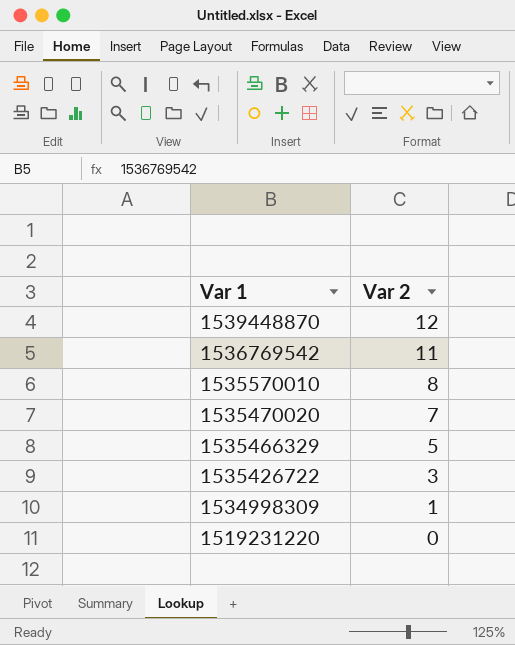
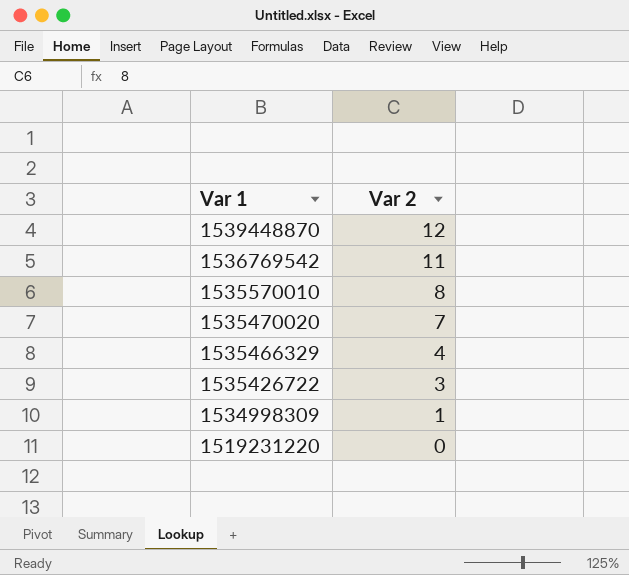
1535466329 | Var 2: 5 -> 4

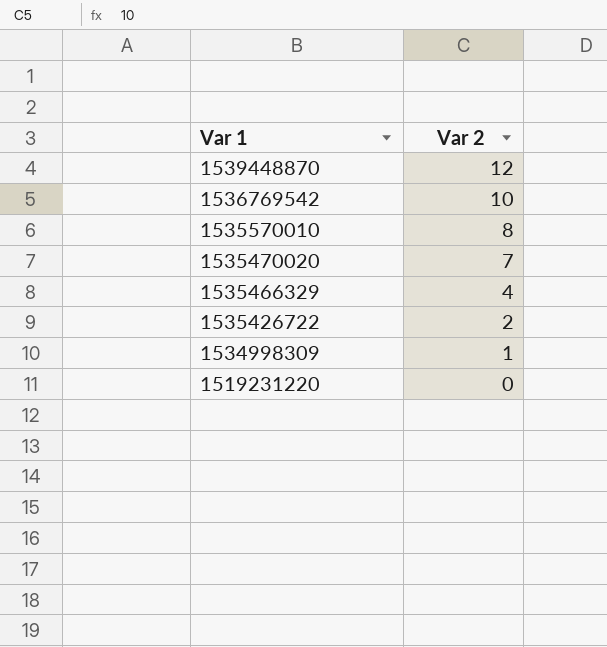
1536769542 | Var 2: 11 -> 10
1535426722 | Var 2: 3 -> 2

